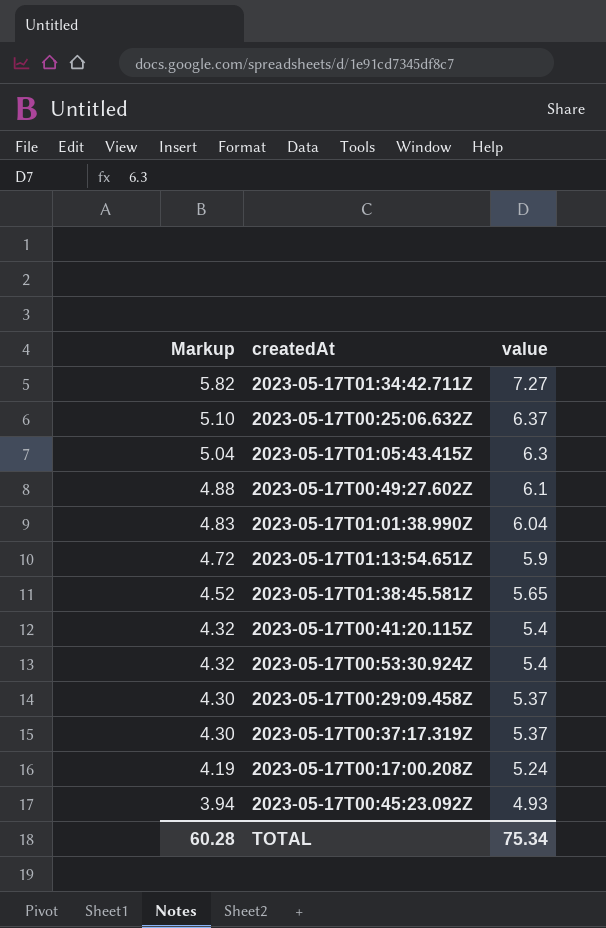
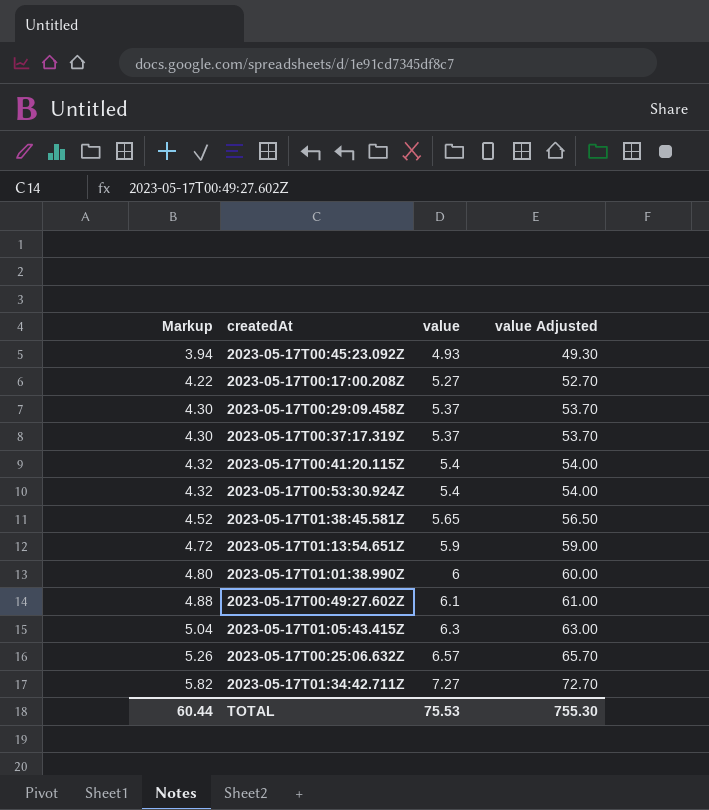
row order: Markup descending -> Markup ascending
column value Adjusted | formula: none -> [value] * 10
2023-05-17T00:17:00.208Z | Markup: 4.19 -> 4.22
2023-05-17T00:17:00.208Z | value: 5.24 -> 5.27
2023-05-17T01:01:38.990Z | Markup: 4.83 -> 4.80
2023-05-17T01:01:38.990Z | value: 6.04 -> 6
2023-05-17T00:25:06.632Z | Markup: 5.10 -> 5.26
2023-05-17T00:25:06.632Z | value: 6.37 -> 6.57
TOTAL | Markup: 60.28 -> 60.44
TOTAL | value: 75.34 -> 75.53

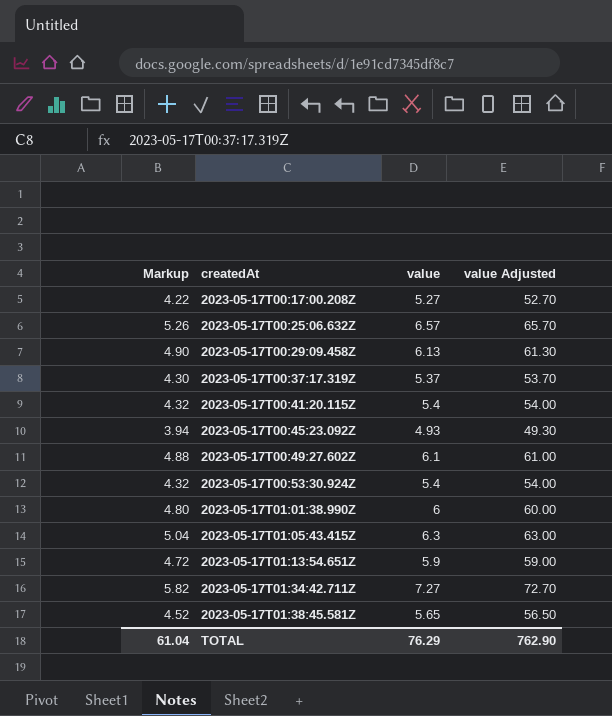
row order: Markup ascending -> createdAt ascending
2023-05-17T00:29:09.458Z | Markup: 4.30 -> 4.90
2023-05-17T00:29:09.458Z | value: 5.37 -> 6.13
2023-05-17T00:29:09.458Z | value Adjusted: 53.70 -> 61.30
TOTAL | Markup: 60.44 -> 61.04
TOTAL | value: 75.53 -> 76.29
TOTAL | value Adjusted: 755.30 -> 762.90

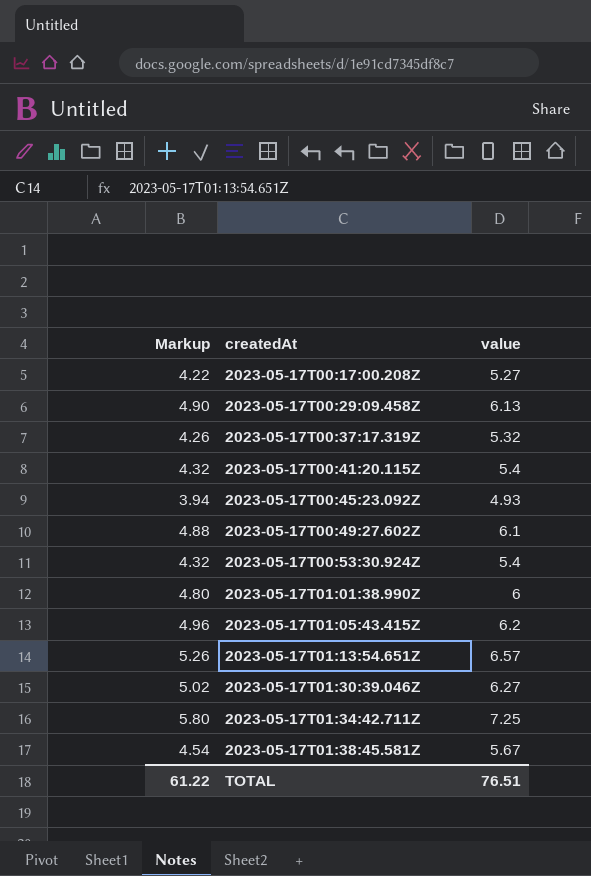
column value Adjusted | formula: [value] * 10 -> none
row 2023-05-17T00:25:06.632Z: 5.26 | 6.57 | 65.70 -> none
2023-05-17T00:37:17.319Z | Markup: 4.30 -> 4.26
2023-05-17T00:37:17.319Z | value: 5.37 -> 5.32
2023-05-17T01:05:43.415Z | Markup: 5.04 -> 4.96
2023-05-17T01:05:43.415Z | value: 6.3 -> 6.2
2023-05-17T01:13:54.651Z | Markup: 4.72 -> 5.26
2023-05-17T01:13:54.651Z | value: 5.9 -> 6.57
row 2023-05-17T01:30:39.046Z: none -> 5.02 | 6.27
2023-05-17T01:34:42.711Z | Markup: 5.82 -> 5.80
2023-05-17T01:34:42.711Z | value: 7.27 -> 7.25
2023-05-17T01:38:45.581Z | Markup: 4.52 -> 4.54
2023-05-17T01:38:45.581Z | value: 5.65 -> 5.67
TOTAL | Markup: 61.04 -> 61.22
TOTAL | value: 76.29 -> 76.51

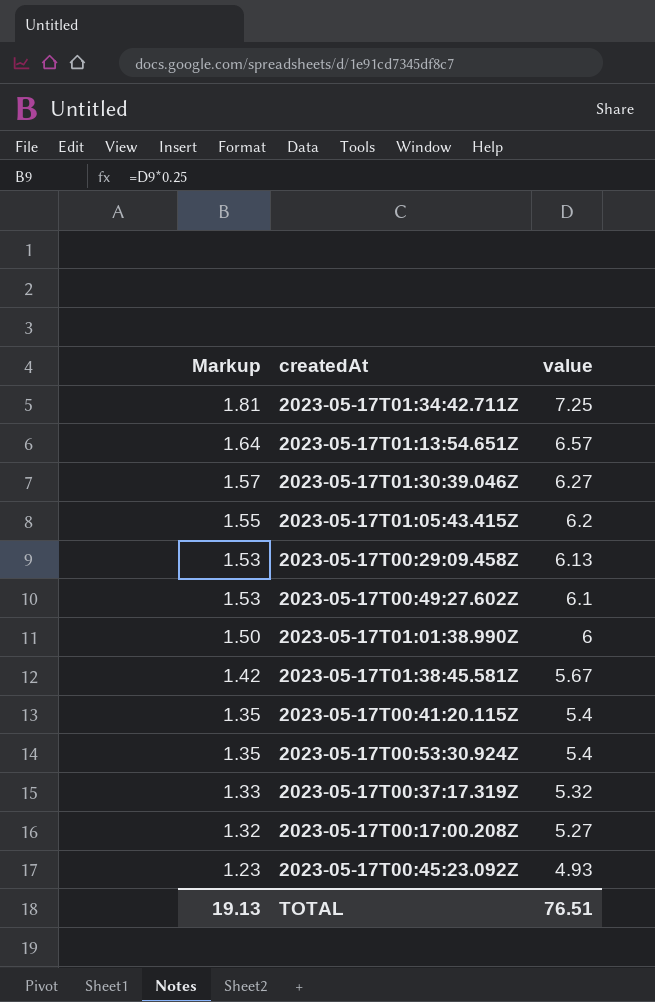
row order: createdAt ascending -> Markup descending
column Markup | formula: [value] * 0.8 -> [value] * 0.25
TOTAL | Markup: 61.22 -> 19.13

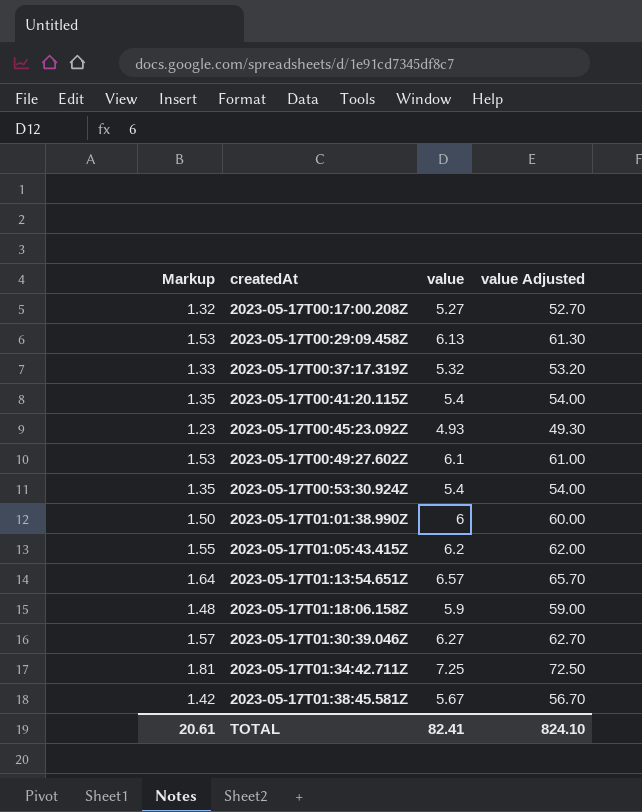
row order: Markup descending -> createdAt ascending
column value Adjusted | formula: none -> [value] * 10
row 2023-05-17T01:18:06.158Z: none -> 1.48 | 5.9 | 59.00
TOTAL | Markup: 19.13 -> 20.61
TOTAL | value: 76.51 -> 82.41

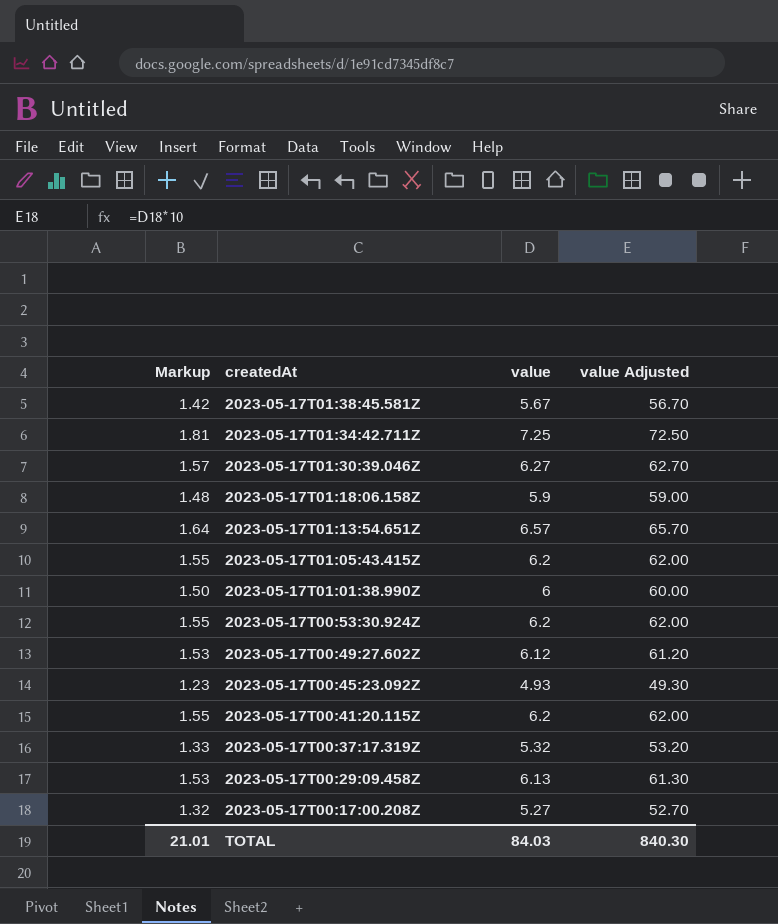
row order: createdAt ascending -> createdAt descending
2023-05-17T00:53:30.924Z | Markup: 1.35 -> 1.55
2023-05-17T00:53:30.924Z | value: 5.4 -> 6.2
2023-05-17T00:53:30.924Z | value Adjusted: 54.00 -> 62.00
2023-05-17T00:49:27.602Z | value: 6.1 -> 6.12
2023-05-17T00:49:27.602Z | value Adjusted: 61.00 -> 61.20
2023-05-17T00:41:20.115Z | Markup: 1.35 -> 1.55
2023-05-17T00:41:20.115Z | value: 5.4 -> 6.2
2023-05-17T00:41:20.115Z | value Adjusted: 54.00 -> 62.00
TOTAL | Markup: 20.61 -> 21.01
TOTAL | value: 82.41 -> 84.03
TOTAL | value Adjusted: 824.10 -> 840.30

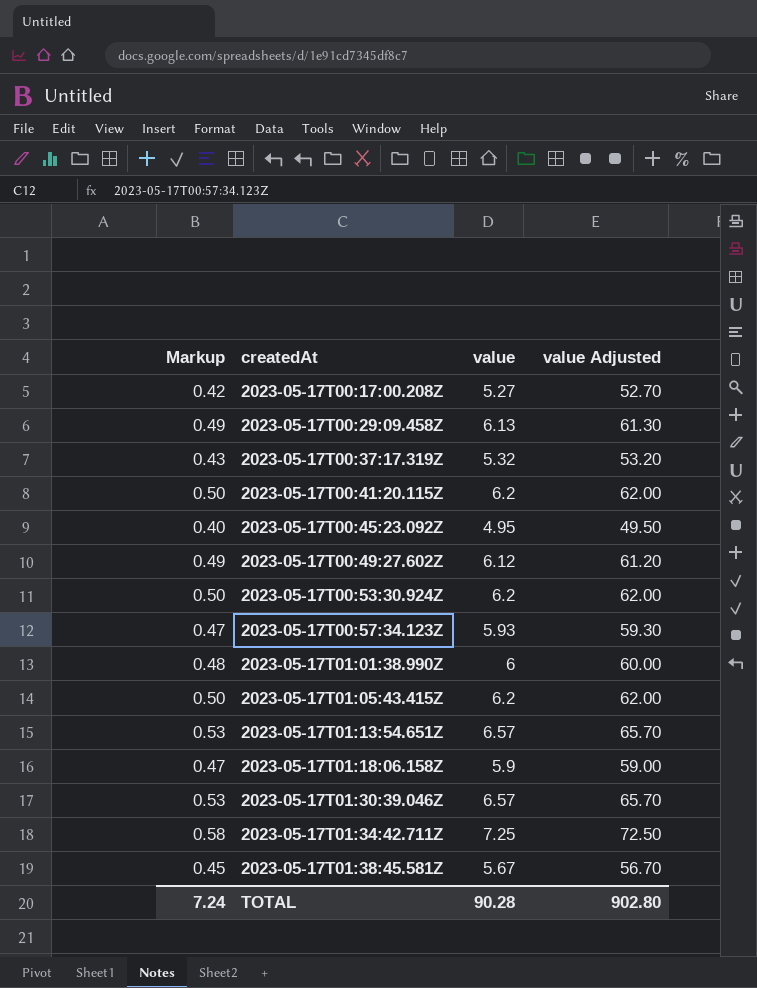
row order: createdAt descending -> createdAt ascending
column Markup | formula: [value] * 0.25 -> [value] * 0.08
2023-05-17T00:45:23.092Z | value: 4.93 -> 4.95
2023-05-17T00:45:23.092Z | value Adjusted: 49.30 -> 49.50
row 2023-05-17T00:57:34.123Z: none -> 0.47 | 5.93 | 59.30
2023-05-17T01:30:39.046Z | value: 6.27 -> 6.57
2023-05-17T01:30:39.046Z | value Adjusted: 62.70 -> 65.70
TOTAL | Markup: 21.01 -> 7.24
TOTAL | value: 84.03 -> 90.28
TOTAL | value Adjusted: 840.30 -> 902.80

